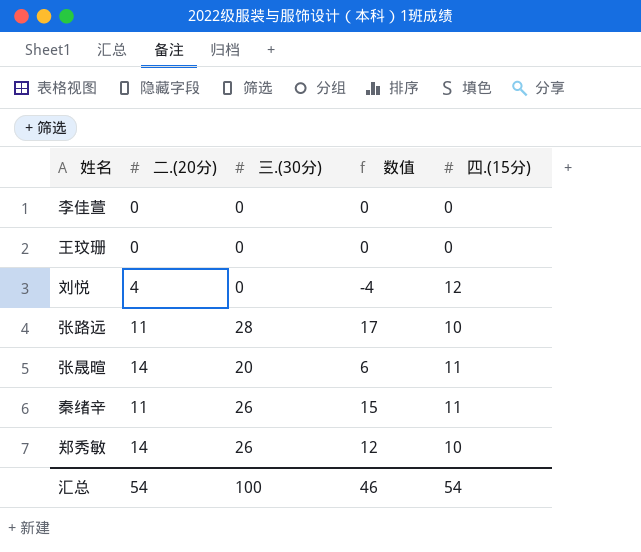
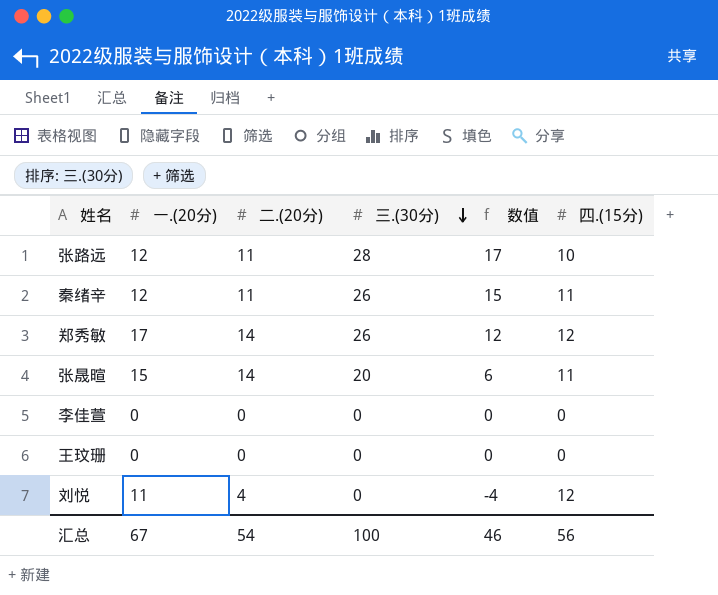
row order: none -> 三.(30分) descending
column 一.(20分) | position: none -> 2
郑秀敏 | 四.(15分): 10 -> 12
汇总 | 四.(15分): 54 -> 56

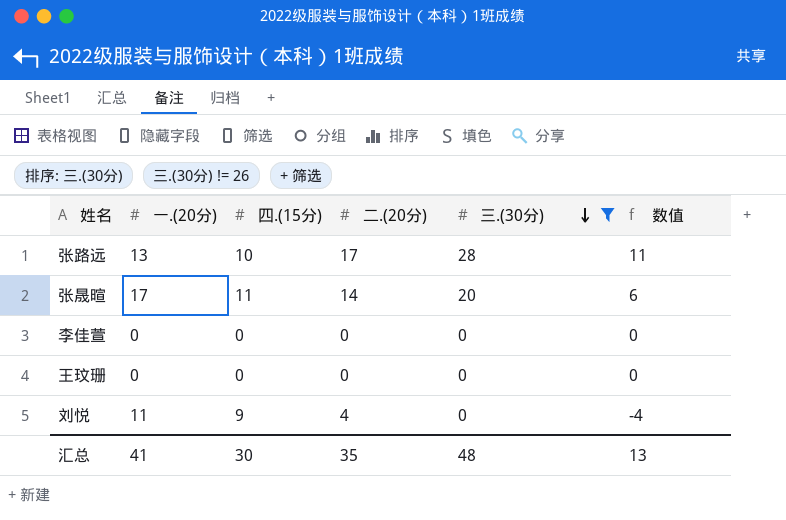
filter: none -> 三.(30分) != 26
column 四.(15分) | position: 6 -> 3
张路远 | 一.(20分): 12 -> 13
张路远 | 二.(20分): 11 -> 17
张路远 | 数值: 17 -> 11
张晟暄 | 一.(20分): 15 -> 17
刘悦 | 四.(15分): 12 -> 9
汇总 | 一.(20分): 67 -> 41
汇总 | 四.(15分): 56 -> 30
汇总 | 二.(20分): 54 -> 35
汇总 | 三.(30分): 100 -> 48
汇总 | 数值: 46 -> 13

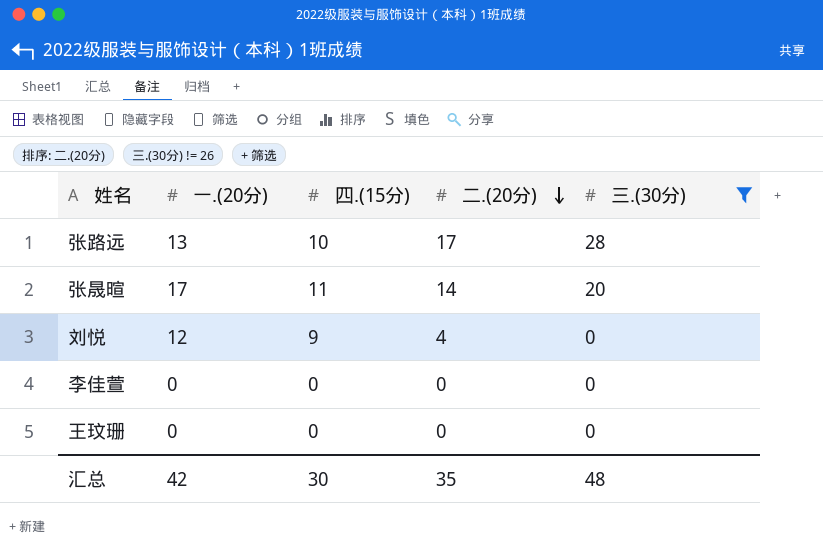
row order: 三.(30分) descending -> 二.(20分) descending
column 数值 | formula: [三.(30分)] - [二.(20分)] -> none
刘悦 | 一.(20分): 11 -> 12
汇总 | 一.(20分): 41 -> 42

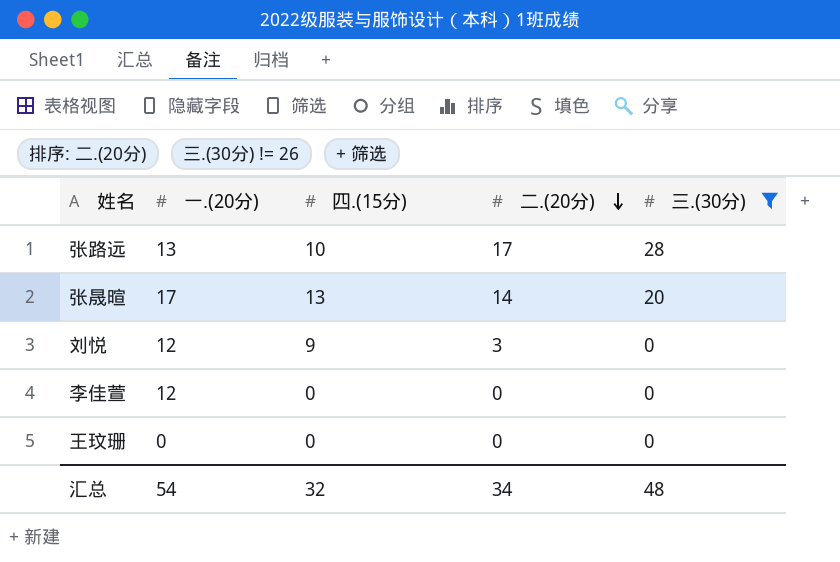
张晟暄 | 四.(15分): 11 -> 13
刘悦 | 二.(20分): 4 -> 3
李佳萱 | 一.(20分): 0 -> 12
汇总 | 一.(20分): 42 -> 54
汇总 | 四.(15分): 30 -> 32
汇总 | 二.(20分): 35 -> 34

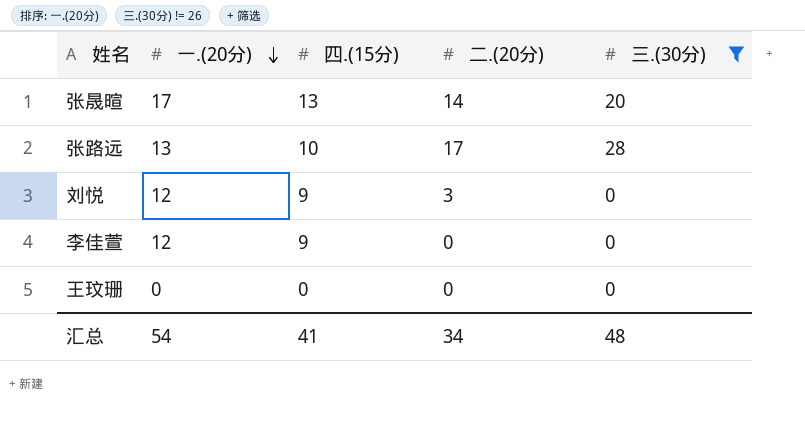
row order: 二.(20分) descending -> 一.(20分) descending
李佳萱 | 四.(15分): 0 -> 9
汇总 | 四.(15分): 32 -> 41

